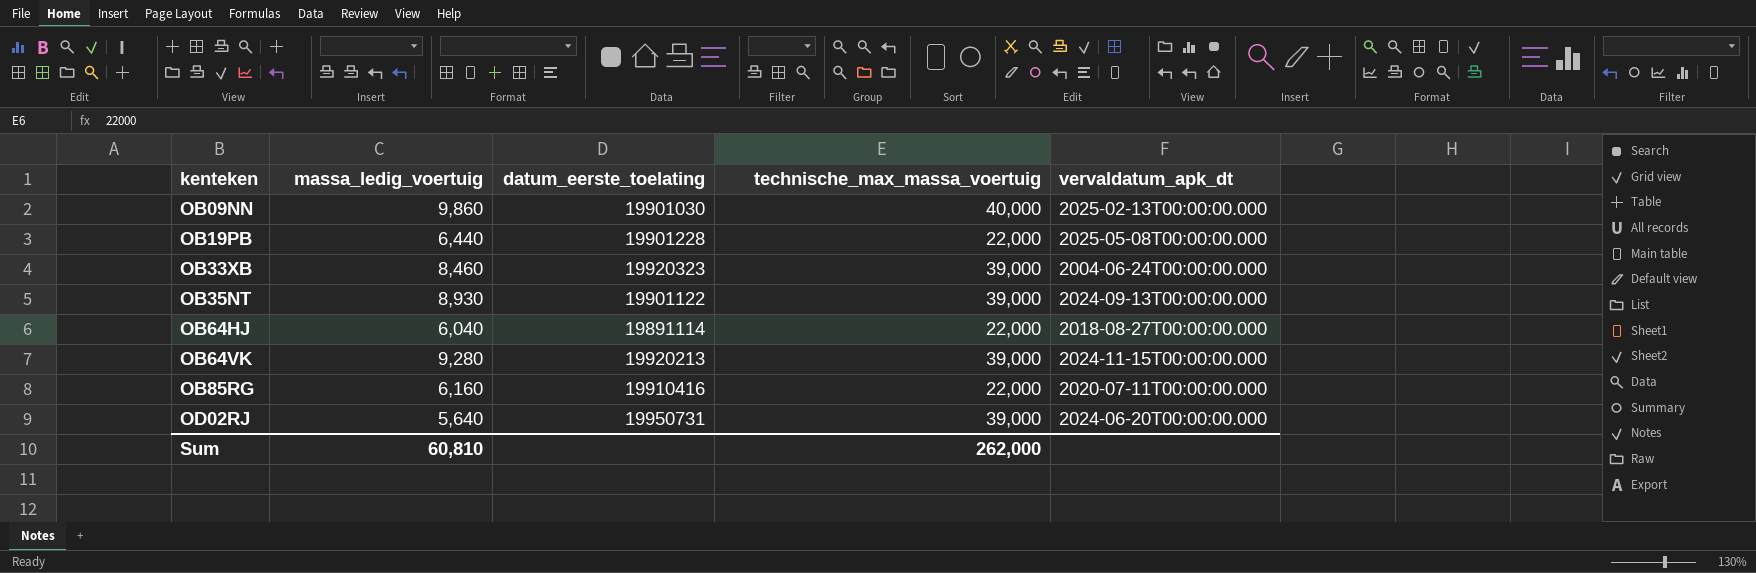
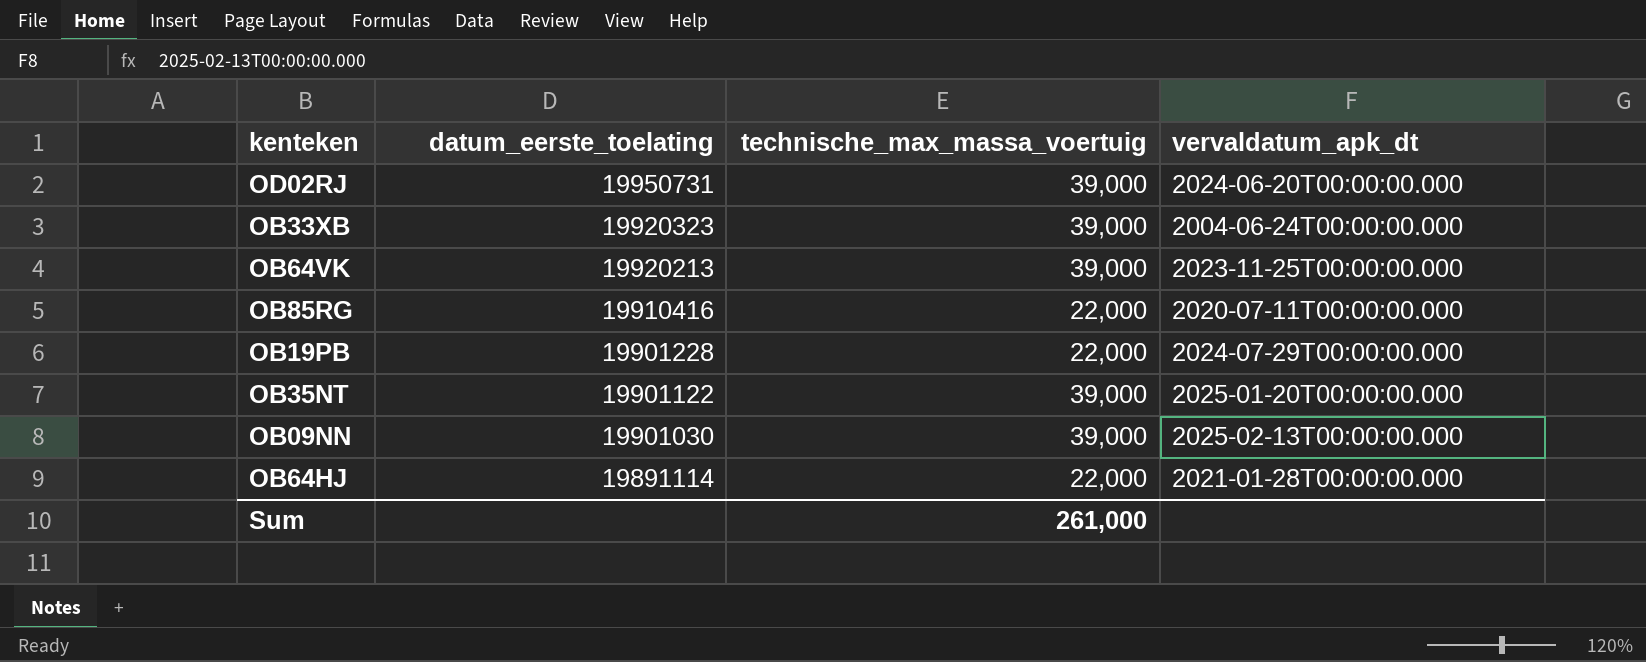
row order: kenteken ascending -> datum_eerste_toelating descending
column massa_ledig_voertuig | position: 2 -> none
OB64VK | vervaldatum_apk_dt: 2024-11-15T00:00:00.000 -> 2023-11-25T00:00:00.000
OB19PB | vervaldatum_apk_dt: 2025-05-08T00:00:00.000 -> 2024-07-29T00:00:00.000
OB35NT | vervaldatum_apk_dt: 2024-09-13T00:00:00.000 -> 2025-01-20T00:00:00.000
OB09NN | technische_max_massa_voertuig: 40,000 -> 39,000
OB64HJ | vervaldatum_apk_dt: 2018-08-27T00:00:00.000 -> 2021-01-28T00:00:00.000
Sum | technische_max_massa_voertuig: 262,000 -> 261,000

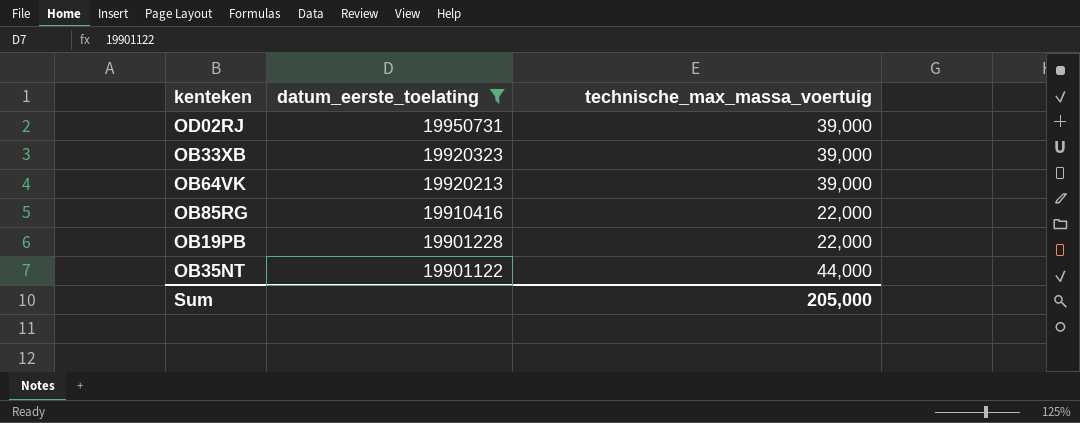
filter: none -> datum_eerste_toelating >= 19901122
column vervaldatum_apk_dt | position: 4 -> none
OB35NT | technische_max_massa_voertuig: 39,000 -> 44,000
Sum | technische_max_massa_voertuig: 261,000 -> 205,000

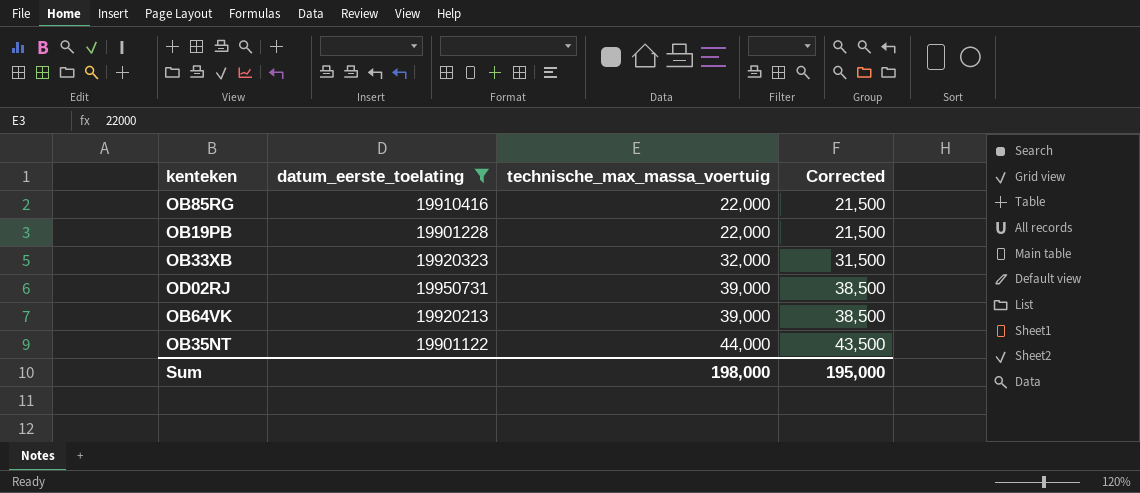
row order: datum_eerste_toelating descending -> technische_max_massa_voertuig ascending
column Corrected | formula: none -> [technische_max_massa_voertuig] - 500
OB33XB | technische_max_massa_voertuig: 39,000 -> 32,000
Sum | technische_max_massa_voertuig: 205,000 -> 198,000

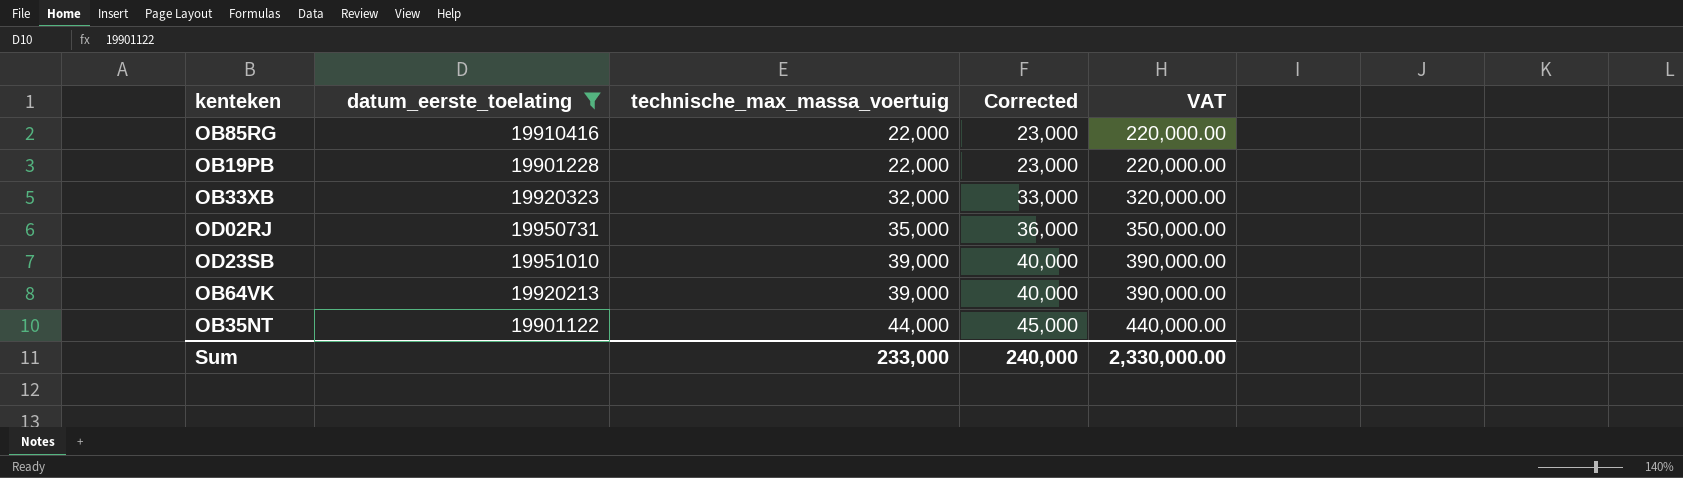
column Corrected | formula: [technische_max_massa_voertuig] - 500 -> [technische_max_massa_voertuig] + 1000
column VAT | formula: none -> [technische_max_massa_voertuig] * 10
OD02RJ | technische_max_massa_voertuig: 39,000 -> 35,000
row OD23SB: none -> 19951010 | 39,000 | 40,000 | 390,000.00
Sum | technische_max_massa_voertuig: 198,000 -> 233,000
Sum | Corrected: 195,000 -> 240,000

